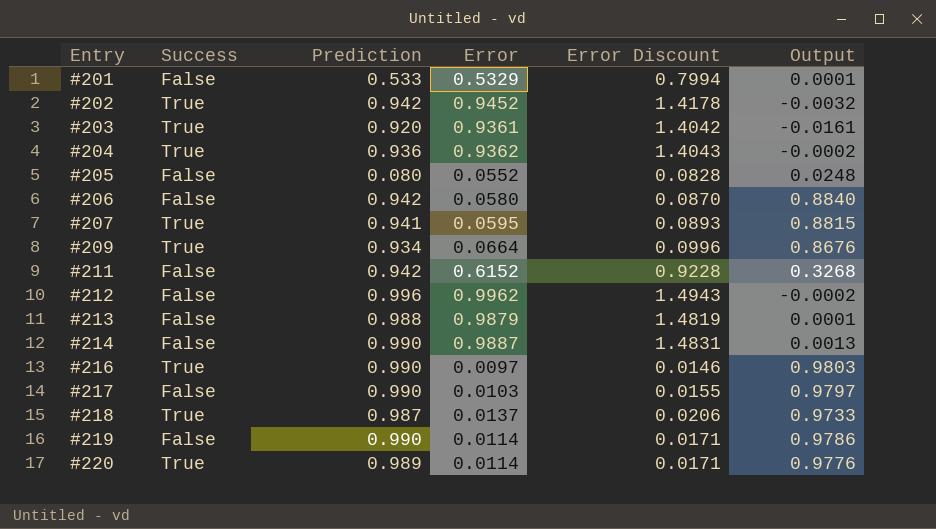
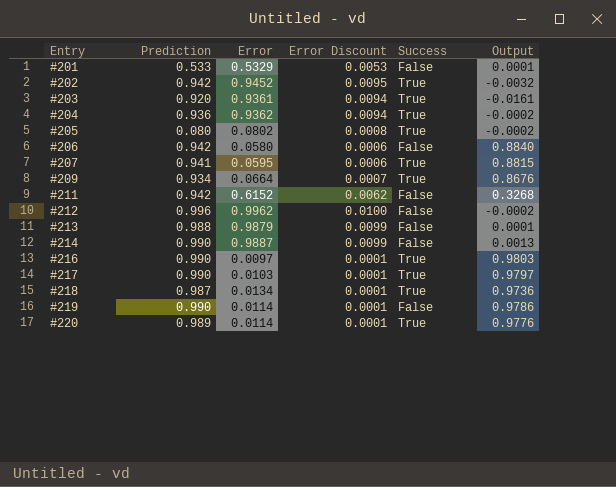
column Error Discount | formula: [Error] * 1.5 -> [Error] * 0.01
column Success | position: 2 -> 5
#205 | Error: 0.0552 -> 0.0802
#205 | Success: False -> True
#205 | Output: 0.0248 -> -0.0002
#217 | Success: False -> True
#218 | Error: 0.0137 -> 0.0134
#218 | Output: 0.9733 -> 0.9736

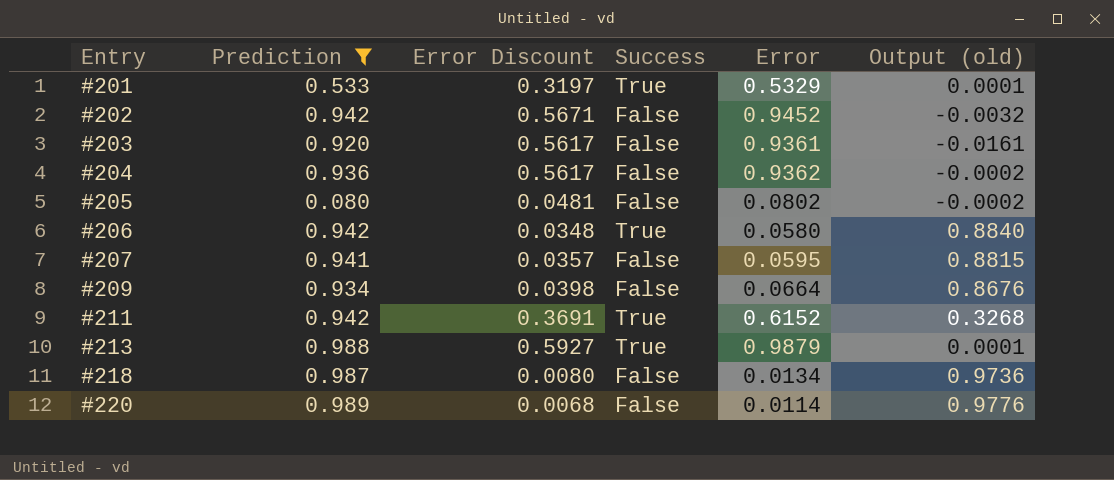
filter: none -> Prediction <= 0.989
column Error Discount | formula: [Error] * 0.01 -> [Error] * 0.6
column Error | position: 3 -> 5
column name: Output -> Output (old)
#201 | Success: False -> True
#202 | Success: True -> False
#203 | Success: True -> False
#204 | Success: True -> False
#205 | Success: True -> False
#206 | Success: False -> True
#207 | Success: True -> False
#209 | Success: True -> False
#211 | Success: False -> True
#213 | Success: False -> True
#218 | Success: True -> False
#220 | Success: True -> False

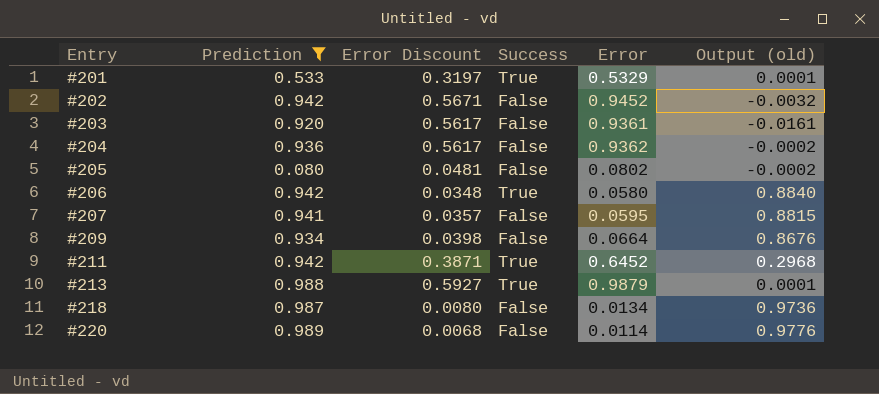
#211 | Error Discount: 0.3691 -> 0.3871
#211 | Error: 0.6152 -> 0.6452
#211 | Output (old): 0.3268 -> 0.2968

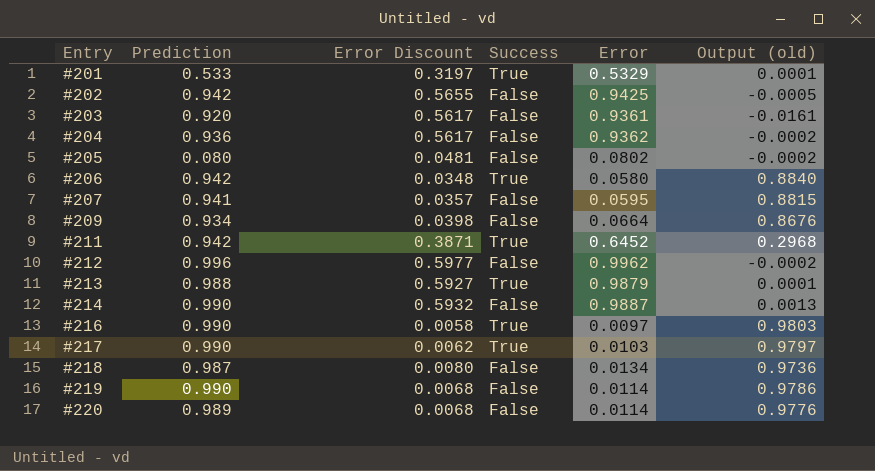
filter: Prediction <= 0.989 -> none
#202 | Error Discount: 0.5671 -> 0.5655
#202 | Error: 0.9452 -> 0.9425
#202 | Output (old): -0.0032 -> -0.0005

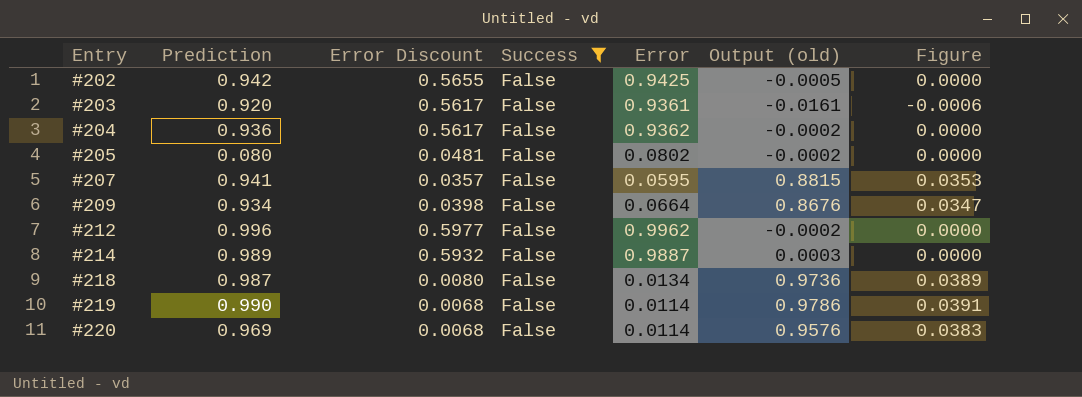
filter: none -> Success = False
column Figure | formula: none -> [Output (old)] * 0.04
#214 | Prediction: 0.990 -> 0.989
#214 | Output (old): 0.0013 -> 0.0003
#220 | Prediction: 0.989 -> 0.969
#220 | Output (old): 0.9776 -> 0.9576

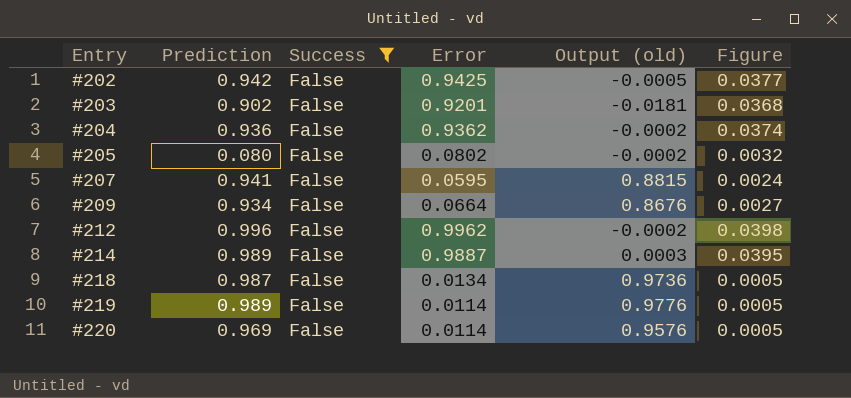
column Error Discount | formula: [Error] * 0.6 -> none
column Figure | formula: [Output (old)] * 0.04 -> [Error] * 0.04
#203 | Prediction: 0.920 -> 0.902
#203 | Error: 0.9361 -> 0.9201
#203 | Output (old): -0.0161 -> -0.0181
#219 | Prediction: 0.990 -> 0.989
#219 | Output (old): 0.9786 -> 0.9776

